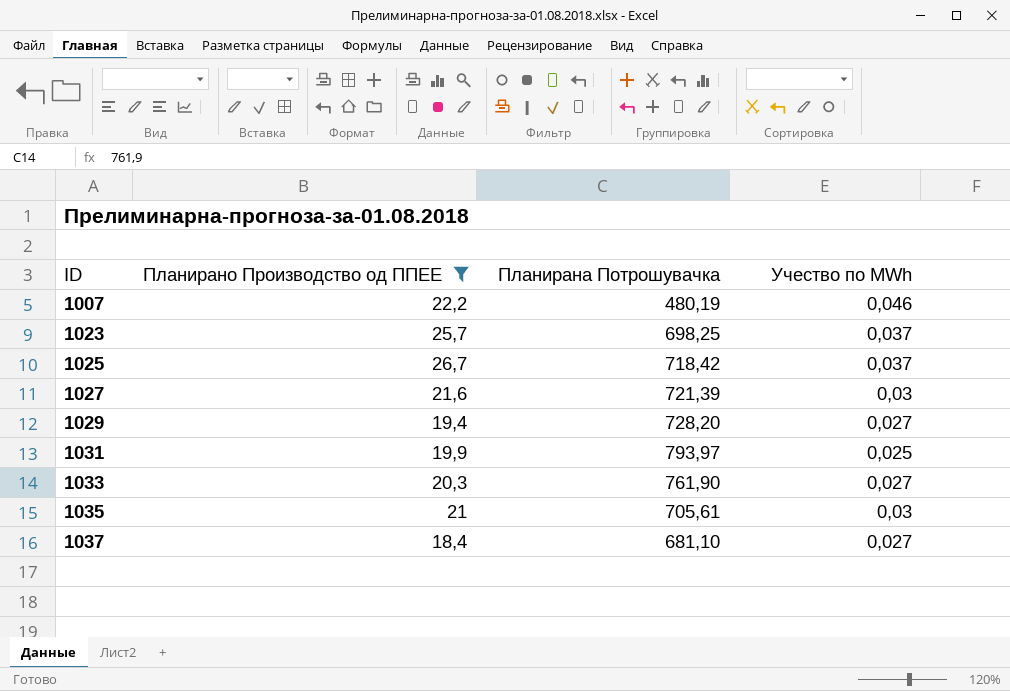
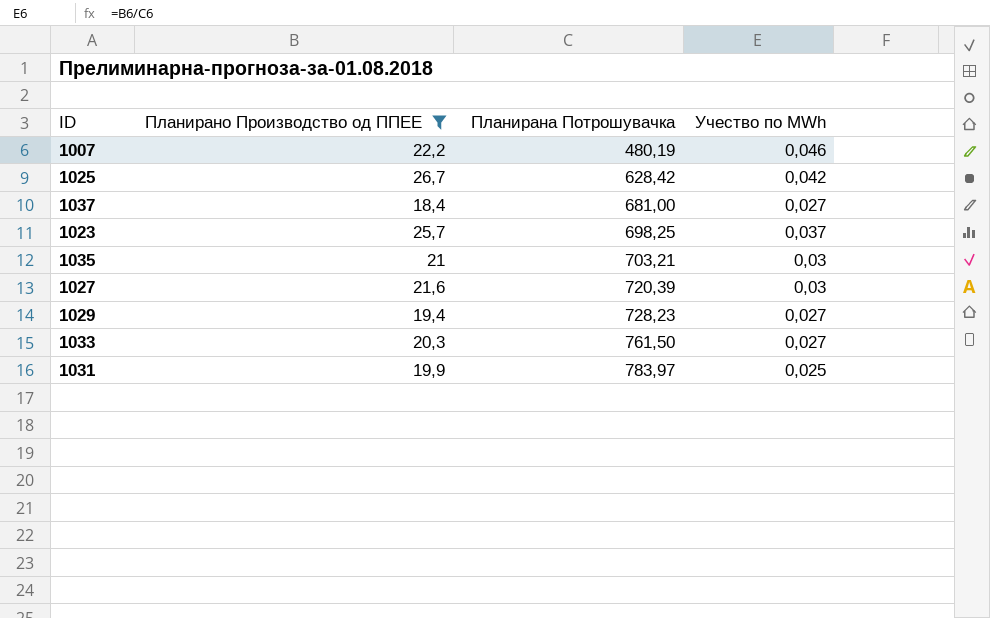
row order: ID ascending -> Планирана Потрошувачка ascending
1025 | Планирана Потрошувачка: 718,42 -> 628,42
1025 | Учество по MWh: 0,037 -> 0,042
1037 | Планирана Потрошувачка: 681,10 -> 681,00
1035 | Планирана Потрошувачка: 705,61 -> 703,21
1027 | Планирана Потрошувачка: 721,39 -> 720,39
1029 | Планирана Потрошувачка: 728,20 -> 728,23
1033 | Планирана Потрошувачка: 761,90 -> 761,50
1031 | Планирана Потрошувачка: 793,97 -> 783,97

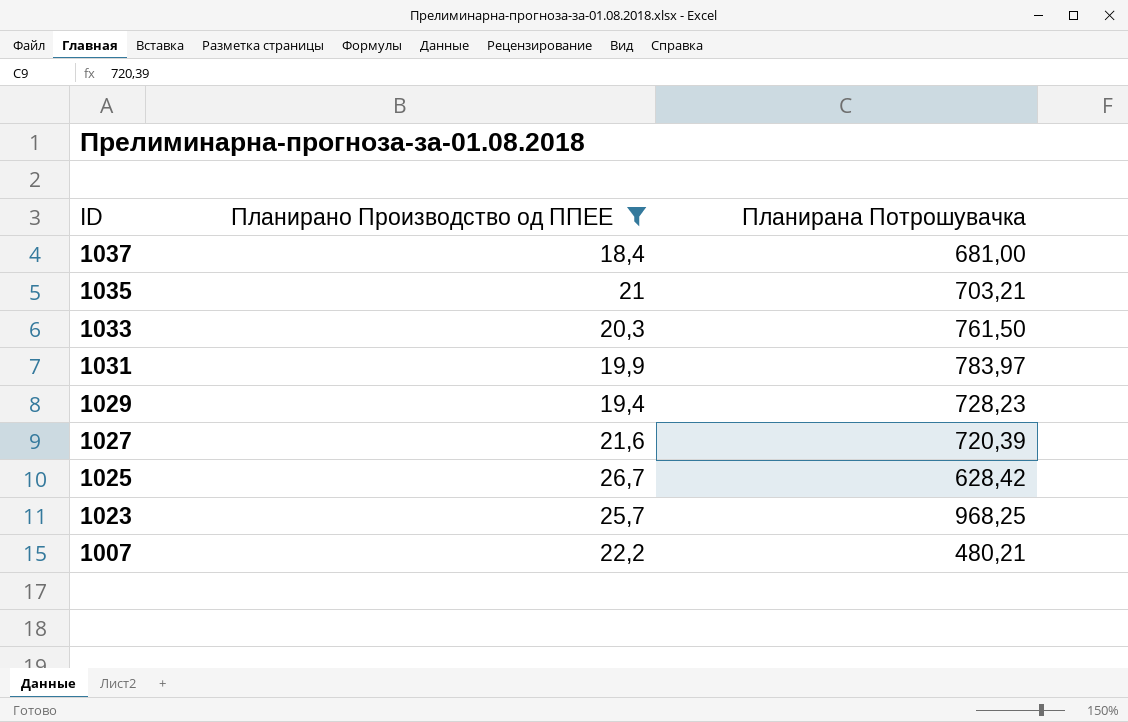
row order: Планирана Потрошувачка ascending -> ID descending
column Учество по MWh | formula: [Планирано Производство од ППЕЕ] / [Планирана Потрошувачка] -> none
1023 | Планирана Потрошувачка: 698,25 -> 968,25
1007 | Планирана Потрошувачка: 480,19 -> 480,21

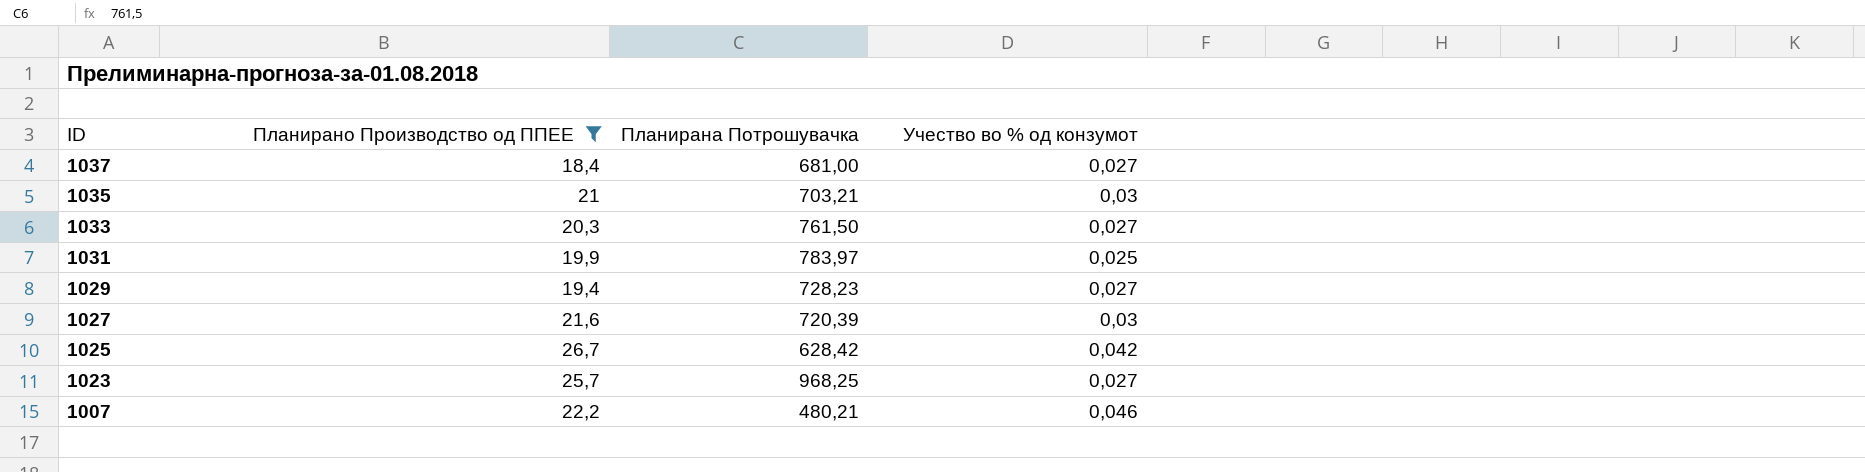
column Учество во % од конзумот | formula: none -> [Планирано Производство од ППЕЕ] / [Планирана Потрошувачка]

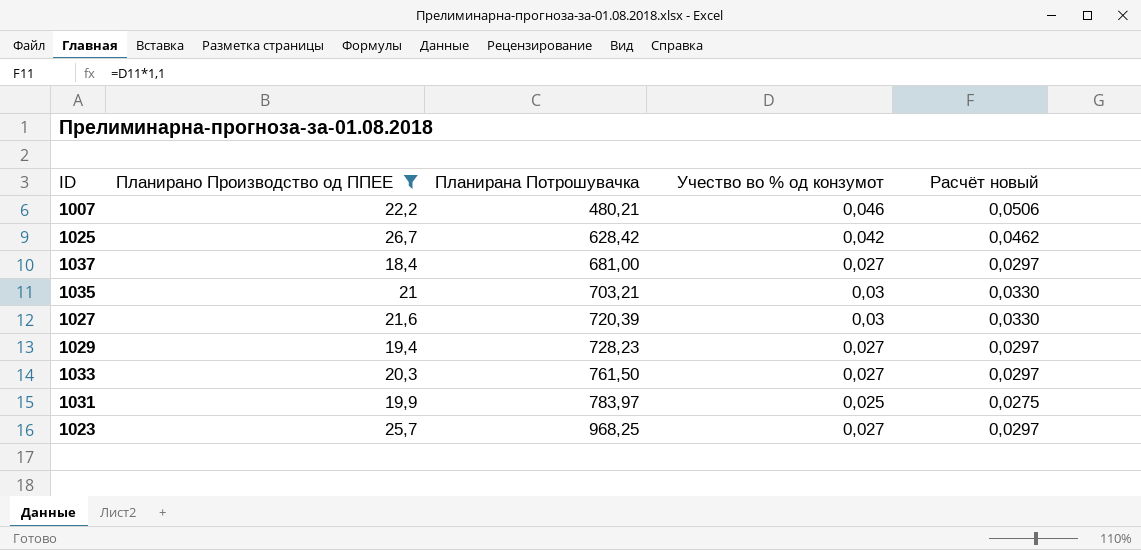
row order: ID descending -> Планирана Потрошувачка ascending
column Расчёт новый | formula: none -> [Учество во % од конзумот] * 1,1

